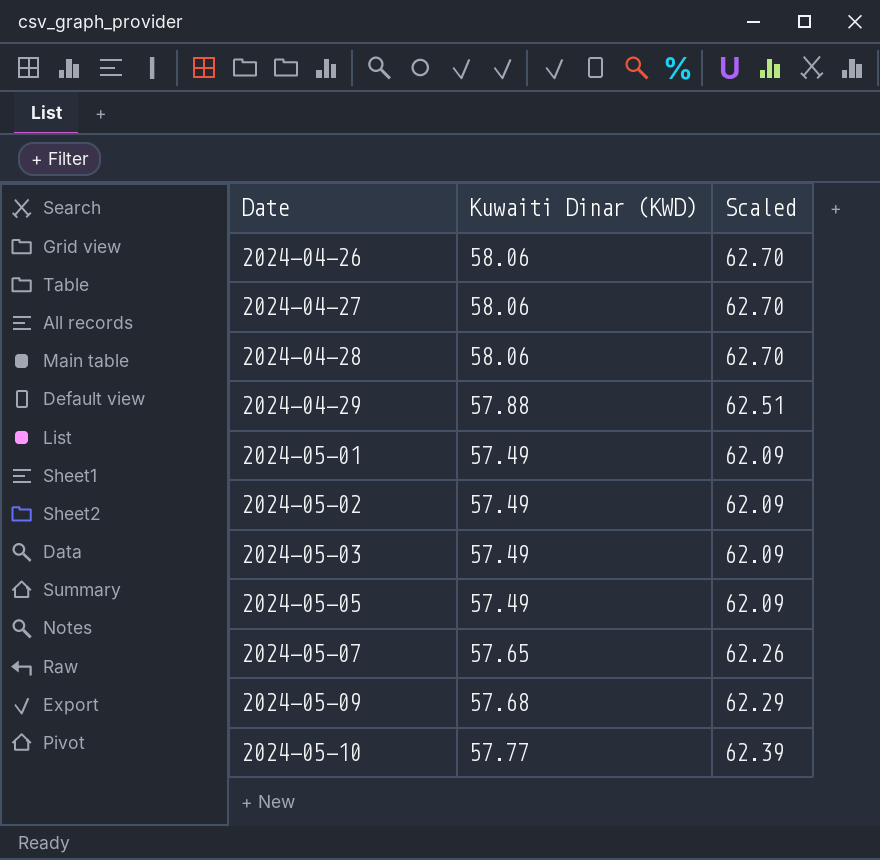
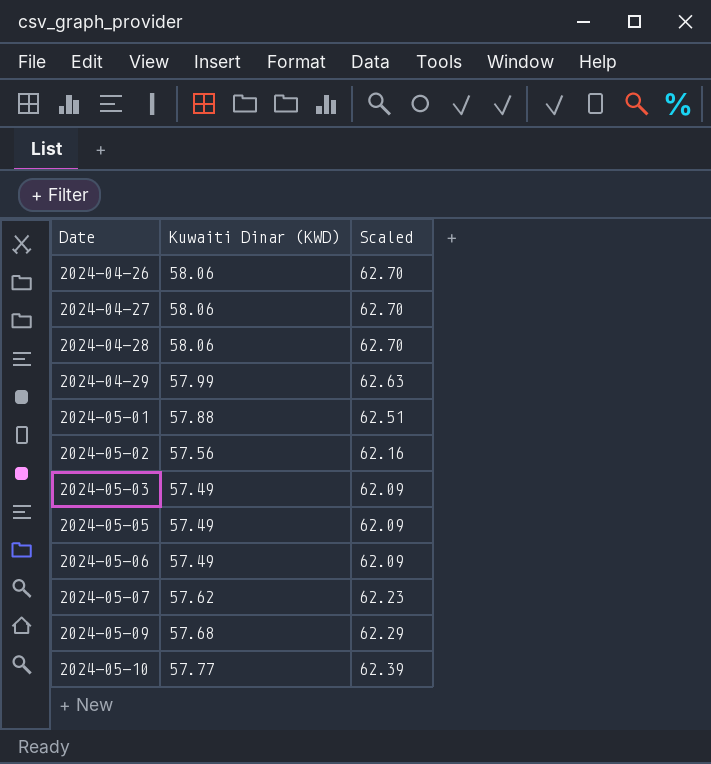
2024-04-29 | Kuwaiti Dinar (KWD): 57.88 -> 57.99
2024-04-29 | Scaled: 62.51 -> 62.63
2024-05-01 | Kuwaiti Dinar (KWD): 57.49 -> 57.88
2024-05-01 | Scaled: 62.09 -> 62.51
2024-05-02 | Kuwaiti Dinar (KWD): 57.49 -> 57.56
2024-05-02 | Scaled: 62.09 -> 62.16
row 2024-05-06: none -> 57.49 | 62.09
2024-05-07 | Kuwaiti Dinar (KWD): 57.65 -> 57.62
2024-05-07 | Scaled: 62.26 -> 62.23

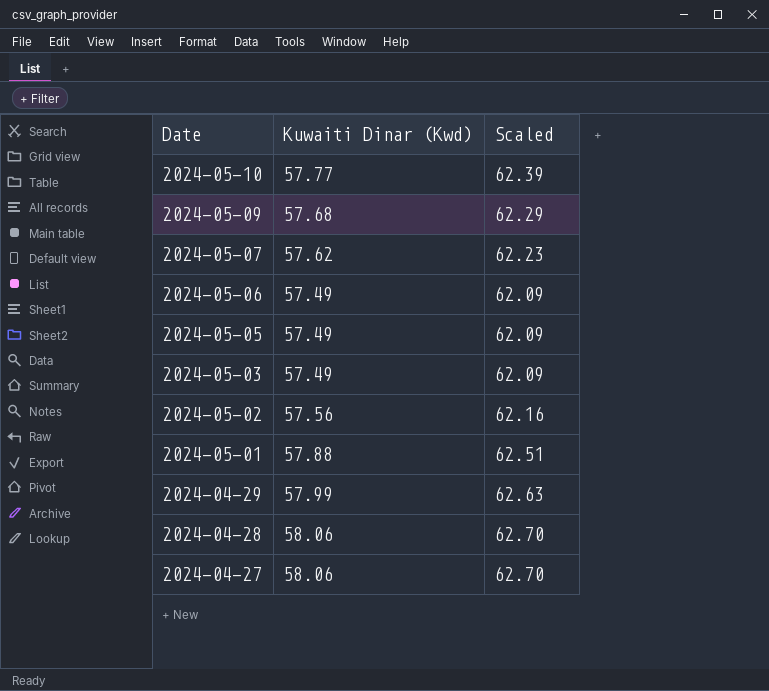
row order: Date ascending -> Date descending
column name: Kuwaiti Dinar (KWD) -> Kuwaiti Dinar (Kwd)
row 2024-04-26: 58.06 | 62.70 -> none

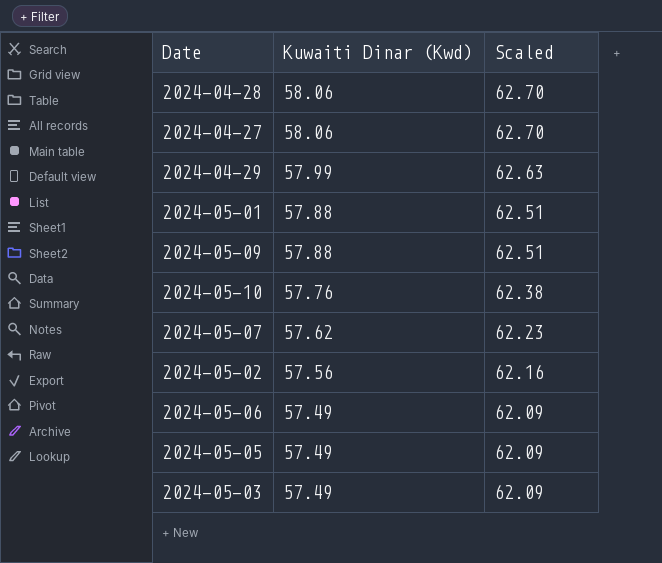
row order: Date descending -> Kuwaiti Dinar (Kwd) descending
2024-05-09 | Kuwaiti Dinar (Kwd): 57.68 -> 57.88
2024-05-09 | Scaled: 62.29 -> 62.51
2024-05-10 | Kuwaiti Dinar (Kwd): 57.77 -> 57.76
2024-05-10 | Scaled: 62.39 -> 62.38

